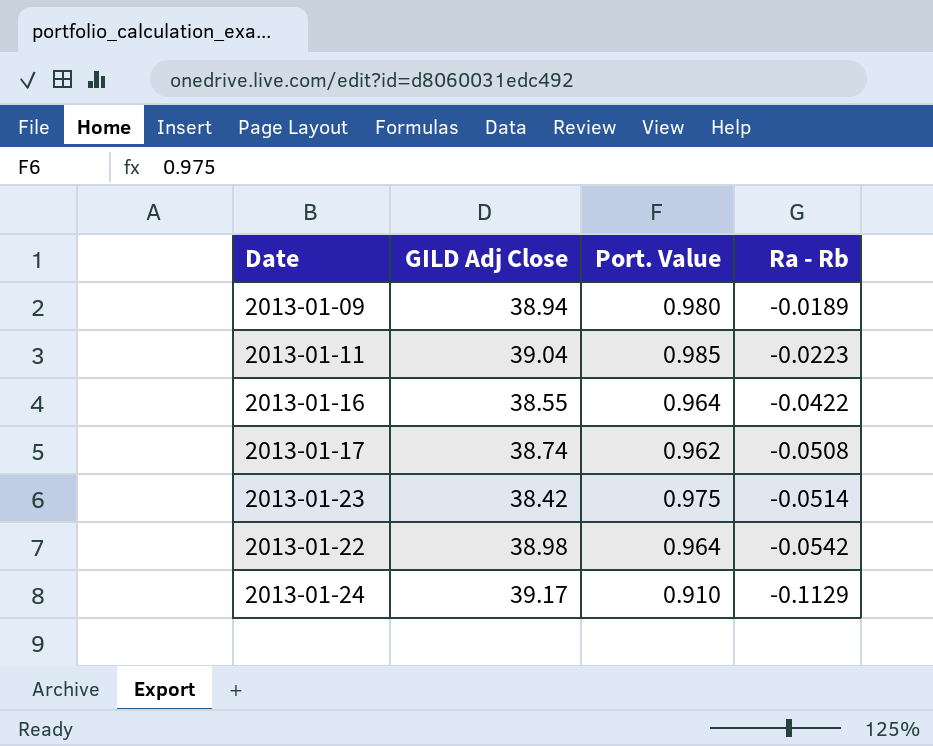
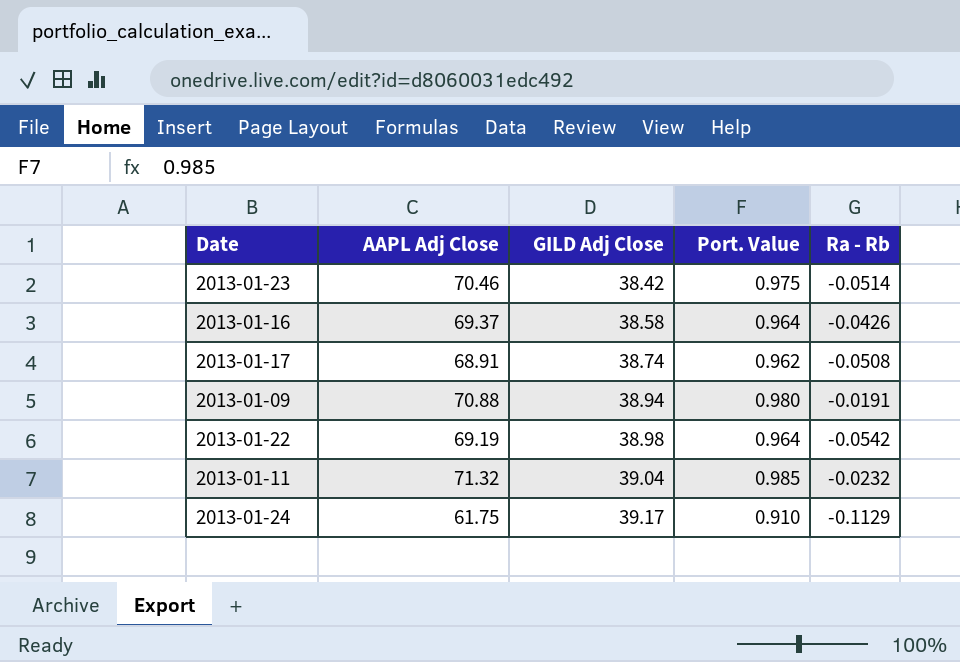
row order: Ra - Rb descending -> GILD Adj Close ascending
column AAPL Adj Close | position: none -> 2
2013-01-16 | GILD Adj Close: 38.55 -> 38.58
2013-01-16 | Ra - Rb: -0.0422 -> -0.0426
2013-01-09 | Ra - Rb: -0.0189 -> -0.0191
2013-01-11 | Ra - Rb: -0.0223 -> -0.0232

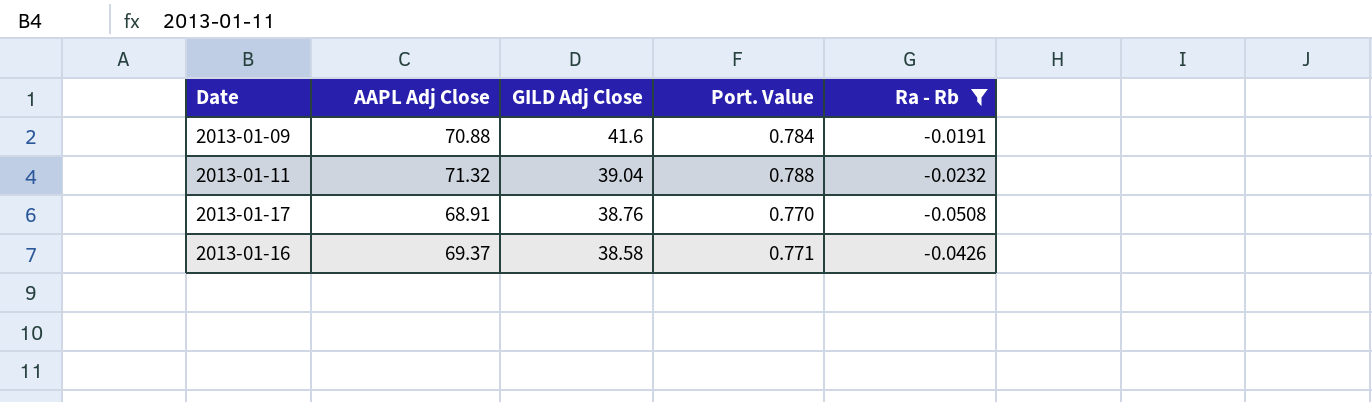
filter: none -> Ra - Rb >= -0.0508
row order: GILD Adj Close ascending -> GILD Adj Close descending
2013-01-09 | GILD Adj Close: 38.94 -> 41.6
2013-01-09 | Port. Value: 0.980 -> 0.784
2013-01-11 | Port. Value: 0.985 -> 0.788
2013-01-17 | GILD Adj Close: 38.74 -> 38.76
2013-01-17 | Port. Value: 0.962 -> 0.770
2013-01-16 | Port. Value: 0.964 -> 0.771

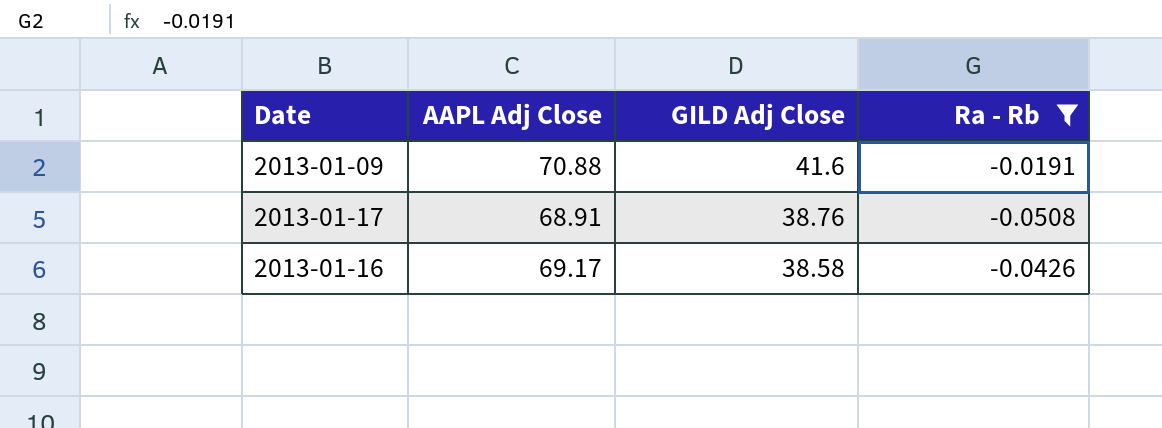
column Port. Value | position: 4 -> none
row 2013-01-11: 71.32 | 39.04 | 0.788 | -0.0232 -> none
2013-01-16 | AAPL Adj Close: 69.37 -> 69.17

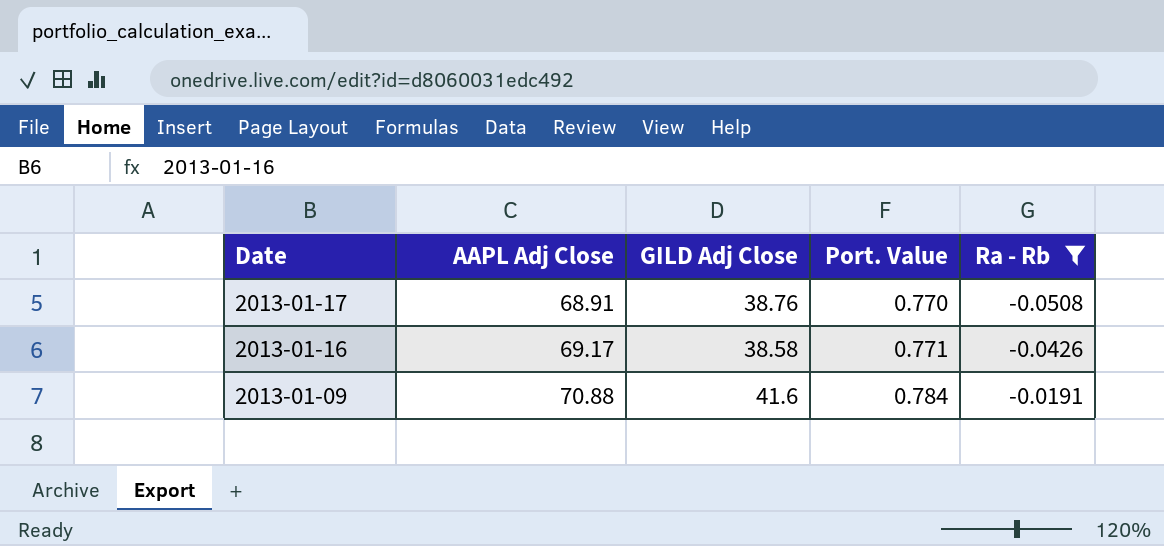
row order: GILD Adj Close descending -> Date descending
column Port. Value | position: none -> 4

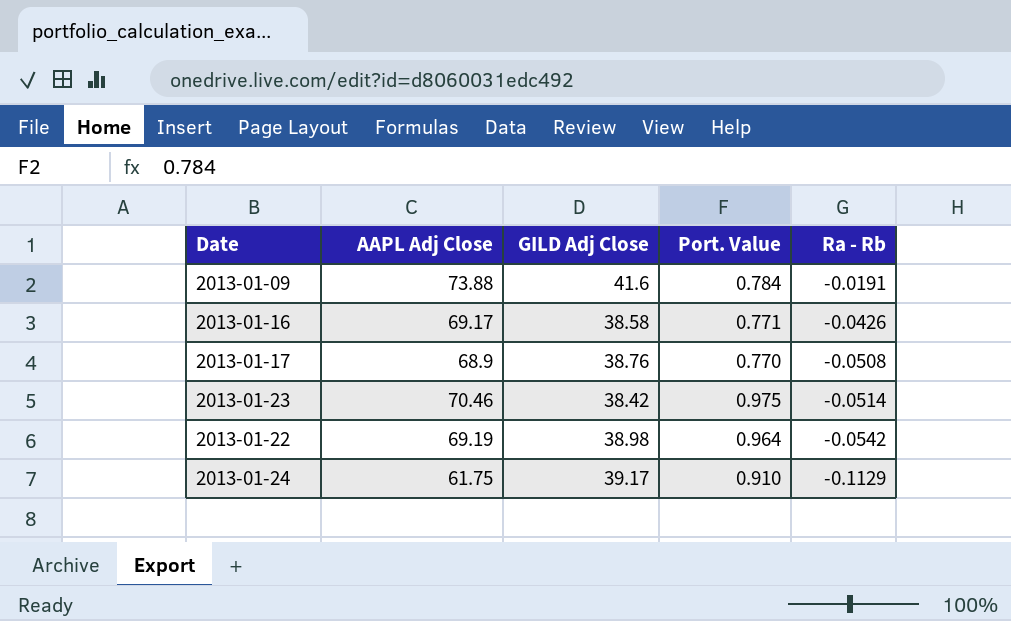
filter: Ra - Rb >= -0.0508 -> none
row order: Date descending -> Ra - Rb descending
2013-01-09 | AAPL Adj Close: 70.88 -> 73.88
2013-01-17 | AAPL Adj Close: 68.91 -> 68.9

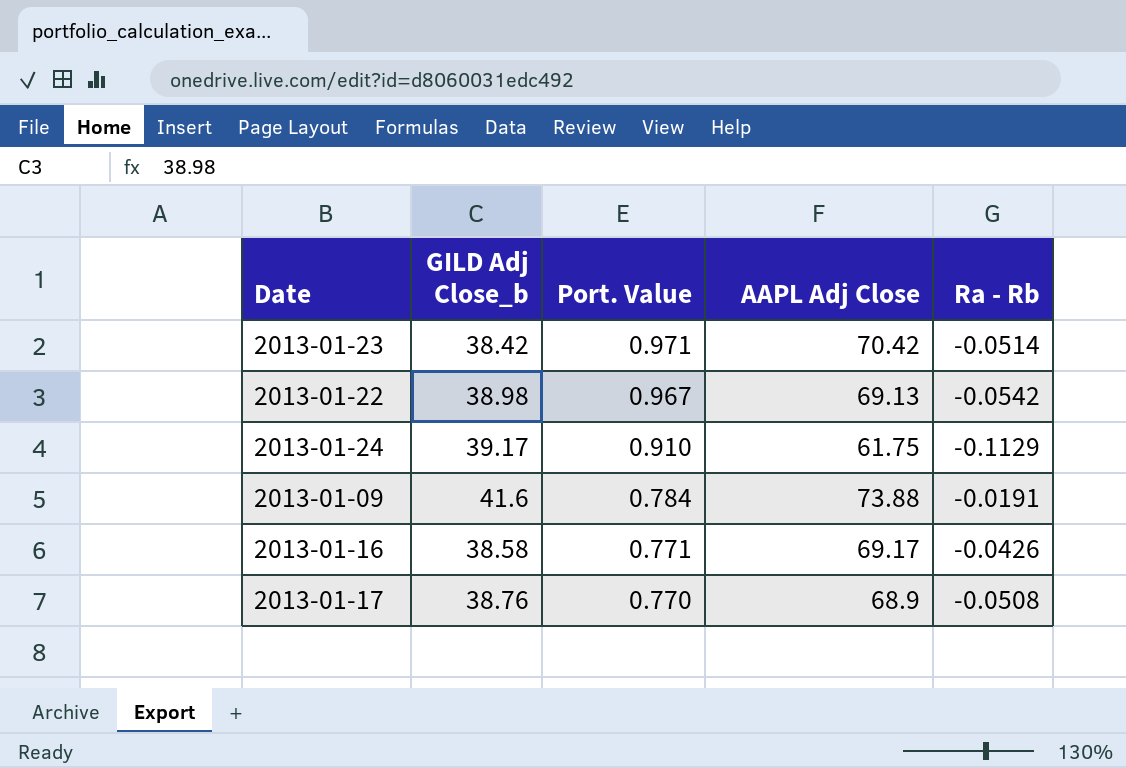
row order: Ra - Rb descending -> Port. Value descending
column name: GILD Adj Close -> GILD Adj Close_b
column AAPL Adj Close | position: 2 -> 4
2013-01-23 | Port. Value: 0.975 -> 0.971
2013-01-23 | AAPL Adj Close: 70.46 -> 70.42
2013-01-22 | Port. Value: 0.964 -> 0.967
2013-01-22 | AAPL Adj Close: 69.19 -> 69.13

